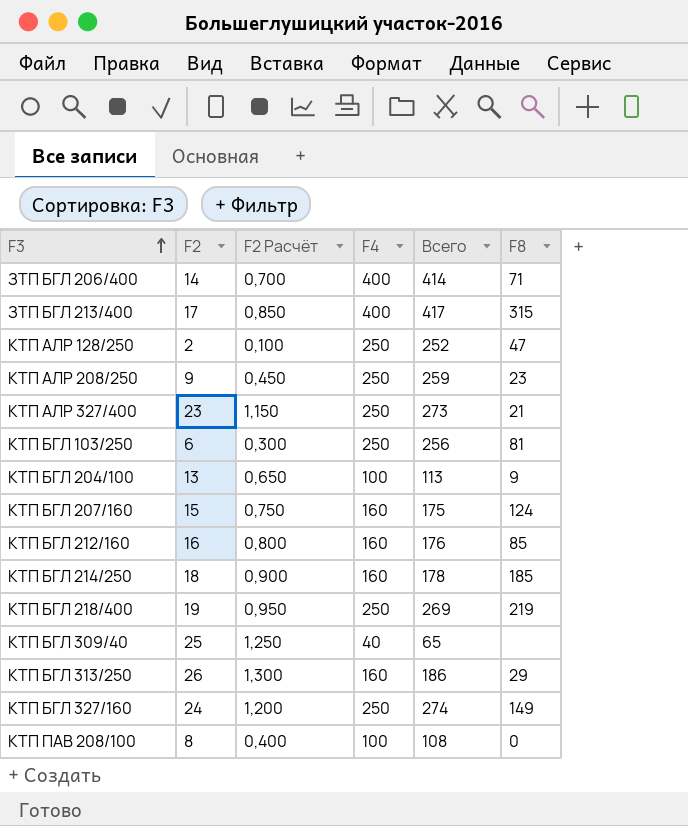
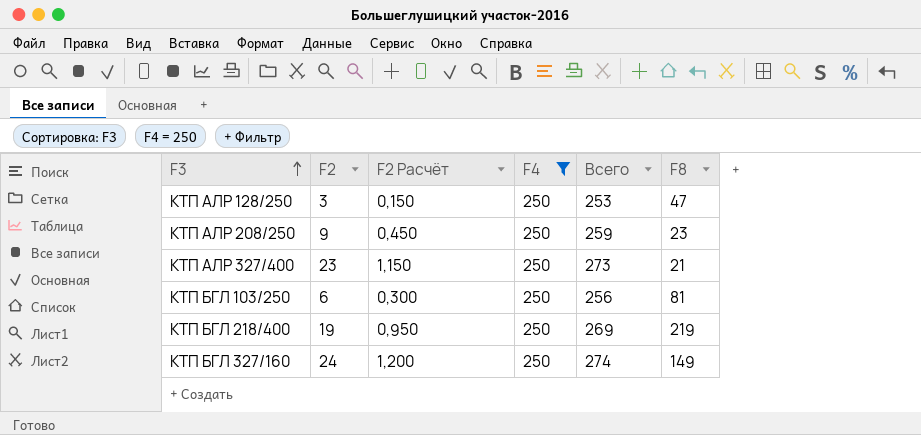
filter: none -> F4 = 250
КТП АЛР 128/250 | F2: 2 -> 3
КТП АЛР 128/250 | F2 Расчёт: 0,100 -> 0,150
КТП АЛР 128/250 | Всего: 252 -> 253

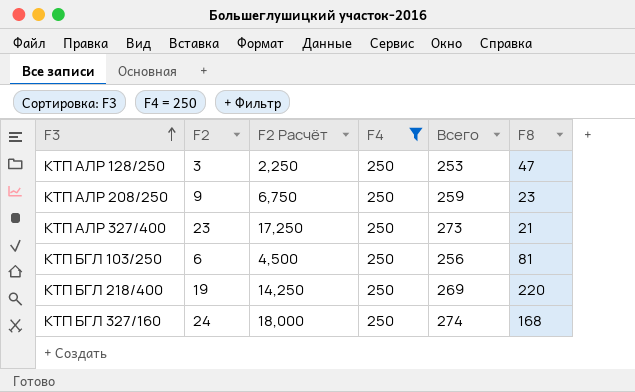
column F2 Расчёт | formula: [F2] * 0,05 -> [F2] * 0,75
КТП БГЛ 218/400 | F8: 219 -> 220
КТП БГЛ 327/160 | F8: 149 -> 168

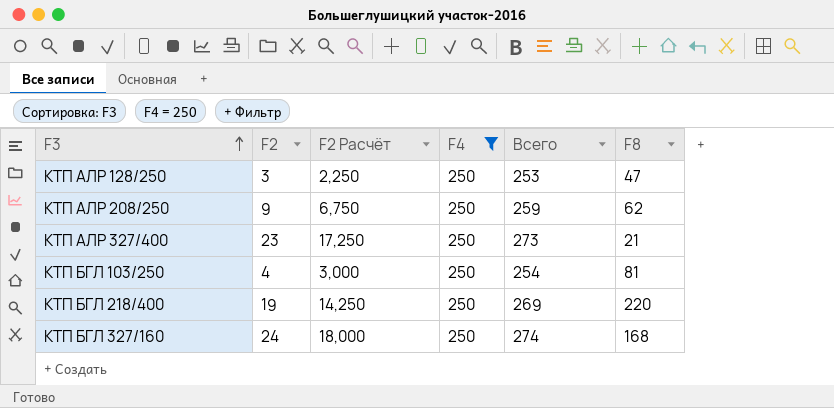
КТП АЛР 208/250 | F8: 23 -> 62
КТП БГЛ 103/250 | F2: 6 -> 4
КТП БГЛ 103/250 | F2 Расчёт: 4,500 -> 3,000
КТП БГЛ 103/250 | Всего: 256 -> 254

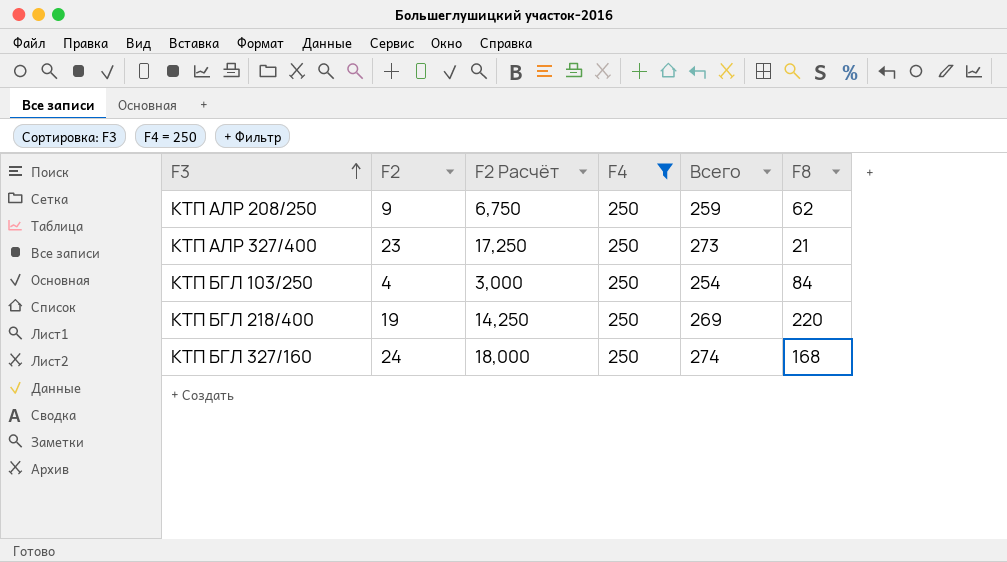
row КТП АЛР 128/250: 3 | 2,250 | 250 | 253 | 47 -> none
КТП БГЛ 103/250 | F8: 81 -> 84

